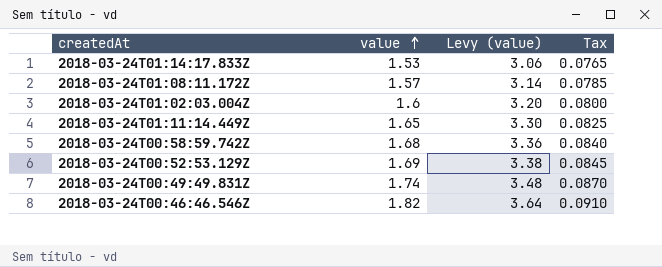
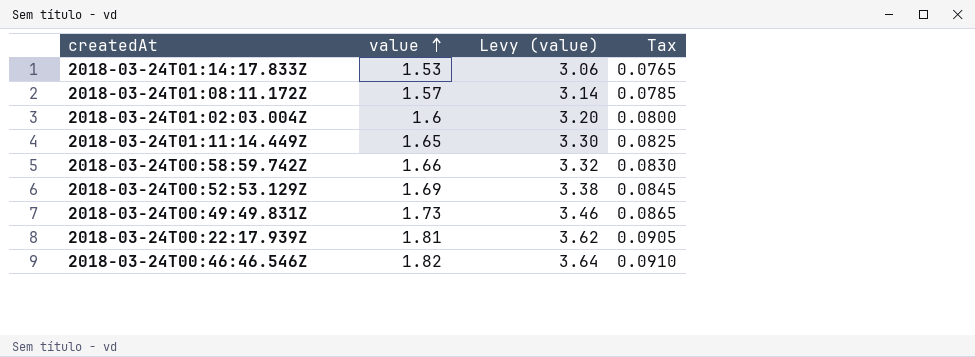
2018-03-24T00:58:59.742Z | value: 1.68 -> 1.66
2018-03-24T00:58:59.742Z | Levy (value): 3.36 -> 3.32
2018-03-24T00:58:59.742Z | Tax: 0.0840 -> 0.0830
2018-03-24T00:49:49.831Z | value: 1.74 -> 1.73
2018-03-24T00:49:49.831Z | Levy (value): 3.48 -> 3.46
2018-03-24T00:49:49.831Z | Tax: 0.0870 -> 0.0865
row 2018-03-24T00:22:17.939Z: none -> 1.81 | 3.62 | 0.0905

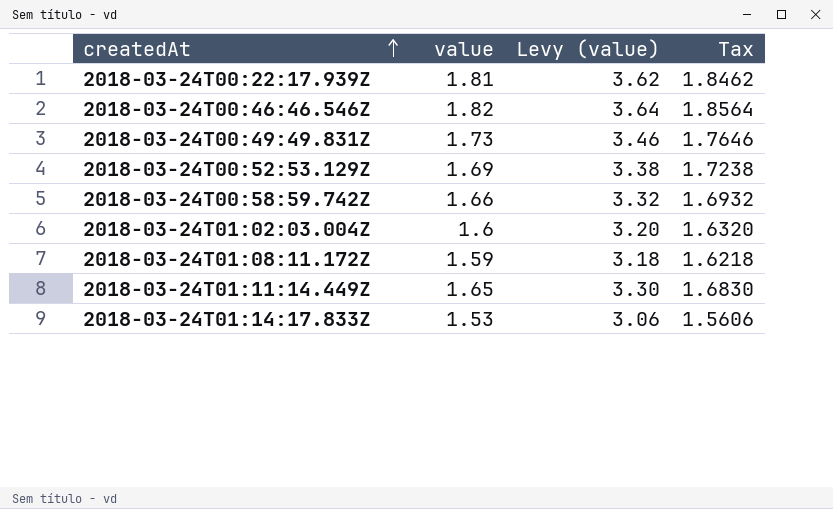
row order: value ascending -> createdAt ascending
column Tax | formula: [value] * 0.05 -> [value] * 1.02
2018-03-24T01:08:11.172Z | value: 1.57 -> 1.59
2018-03-24T01:08:11.172Z | Levy (value): 3.14 -> 3.18

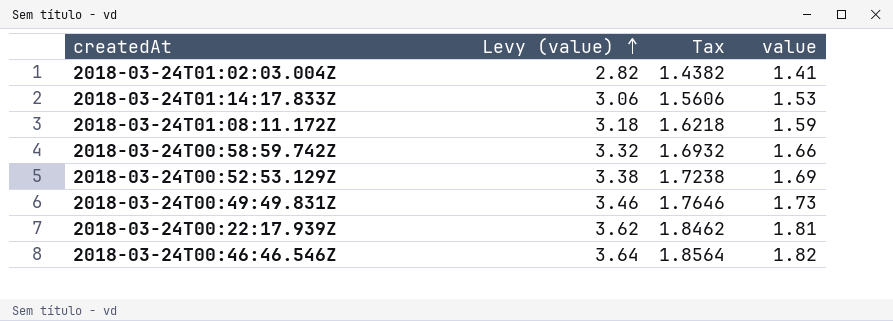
row order: createdAt ascending -> Levy (value) ascending
column value | position: 2 -> 4
row 2018-03-24T01:11:14.449Z: 1.65 | 3.30 | 1.6830 -> none
2018-03-24T01:02:03.004Z | Levy (value): 3.20 -> 2.82
2018-03-24T01:02:03.004Z | Tax: 1.6320 -> 1.4382
2018-03-24T01:02:03.004Z | value: 1.6 -> 1.41

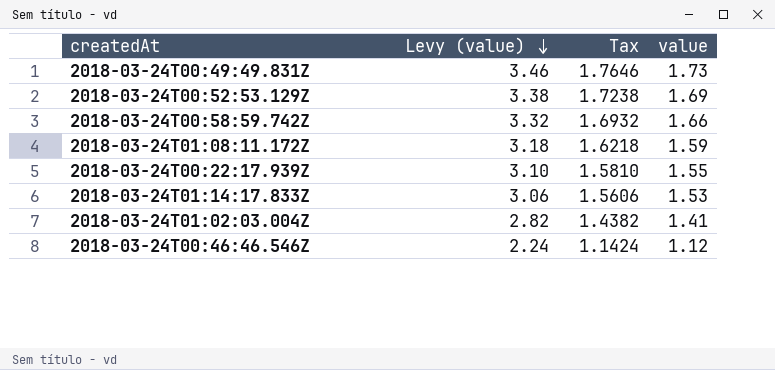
row order: Levy (value) ascending -> Levy (value) descending
2018-03-24T00:22:17.939Z | Levy (value): 3.62 -> 3.10
2018-03-24T00:22:17.939Z | Tax: 1.8462 -> 1.5810
2018-03-24T00:22:17.939Z | value: 1.81 -> 1.55
2018-03-24T00:46:46.546Z | Levy (value): 3.64 -> 2.24
2018-03-24T00:46:46.546Z | Tax: 1.8564 -> 1.1424
2018-03-24T00:46:46.546Z | value: 1.82 -> 1.12

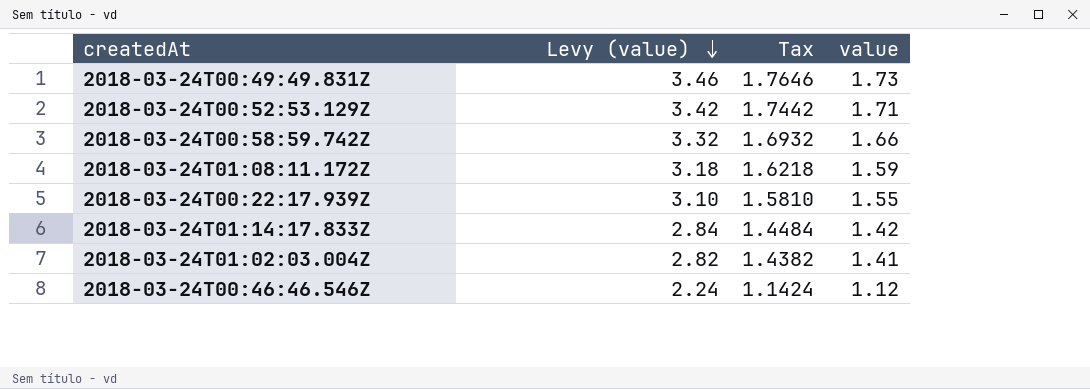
2018-03-24T00:52:53.129Z | Levy (value): 3.38 -> 3.42
2018-03-24T00:52:53.129Z | Tax: 1.7238 -> 1.7442
2018-03-24T00:52:53.129Z | value: 1.69 -> 1.71
2018-03-24T01:14:17.833Z | Levy (value): 3.06 -> 2.84
2018-03-24T01:14:17.833Z | Tax: 1.5606 -> 1.4484
2018-03-24T01:14:17.833Z | value: 1.53 -> 1.42

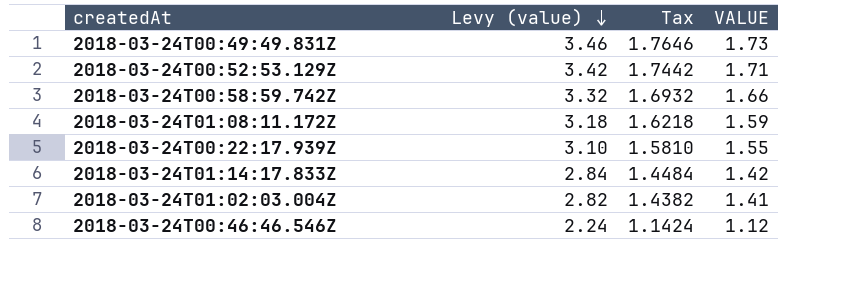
column name: value -> VALUE

